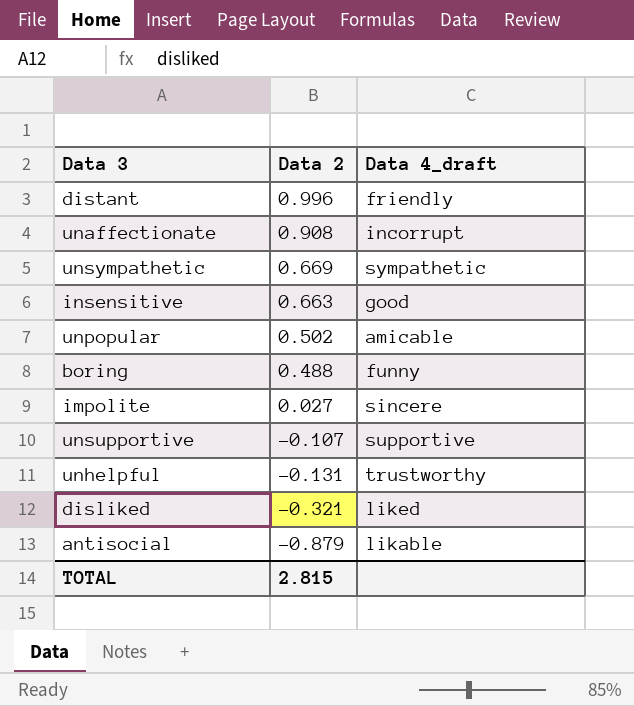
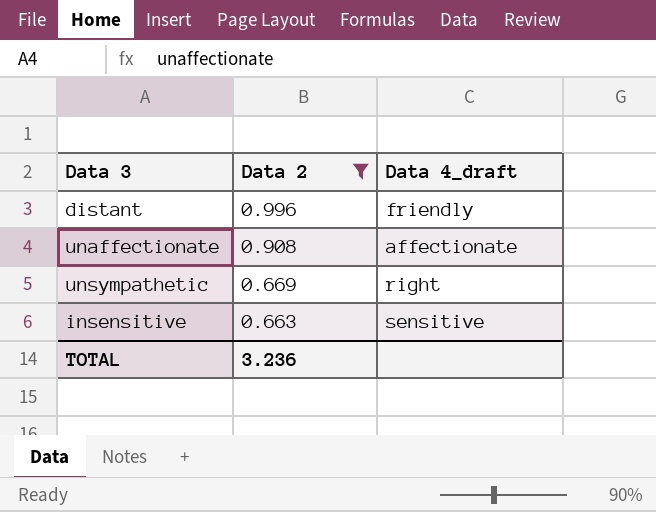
filter: none -> Data 2 >= 0.663
unaffectionate | Data 4_draft: incorrupt -> affectionate
unsympathetic | Data 4_draft: sympathetic -> right
insensitive | Data 4_draft: good -> sensitive
TOTAL | Data 2: 2.815 -> 3.236

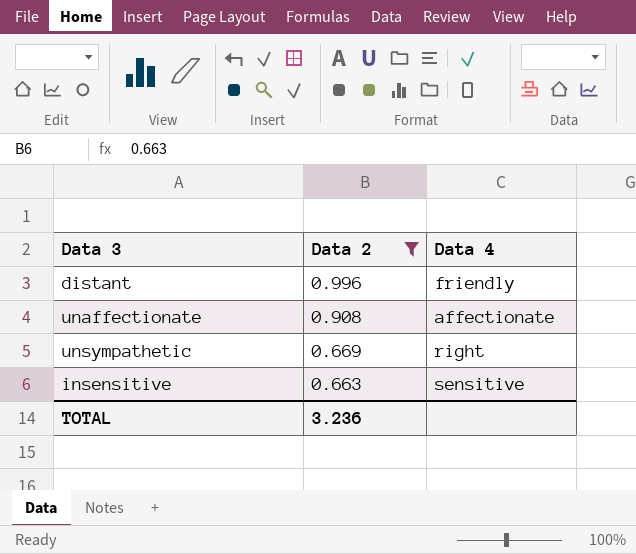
column name: Data 4_draft -> Data 4

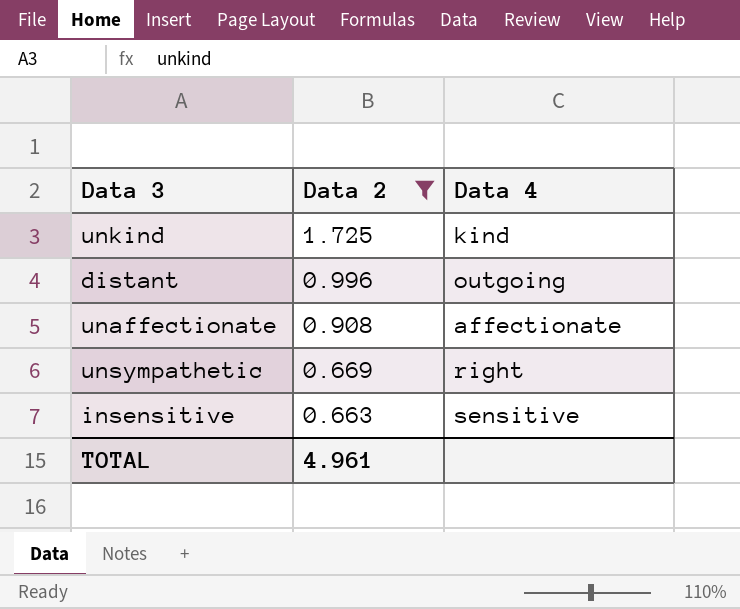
row unkind: none -> 1.725 | kind
distant | Data 4: friendly -> outgoing
TOTAL | Data 2: 3.236 -> 4.961

